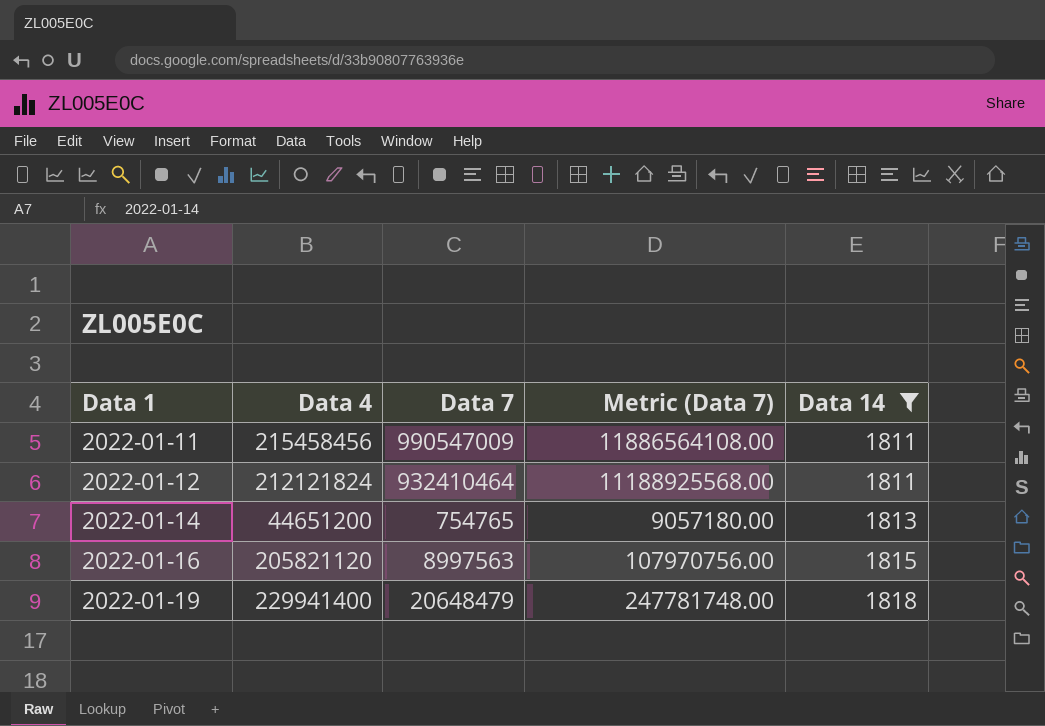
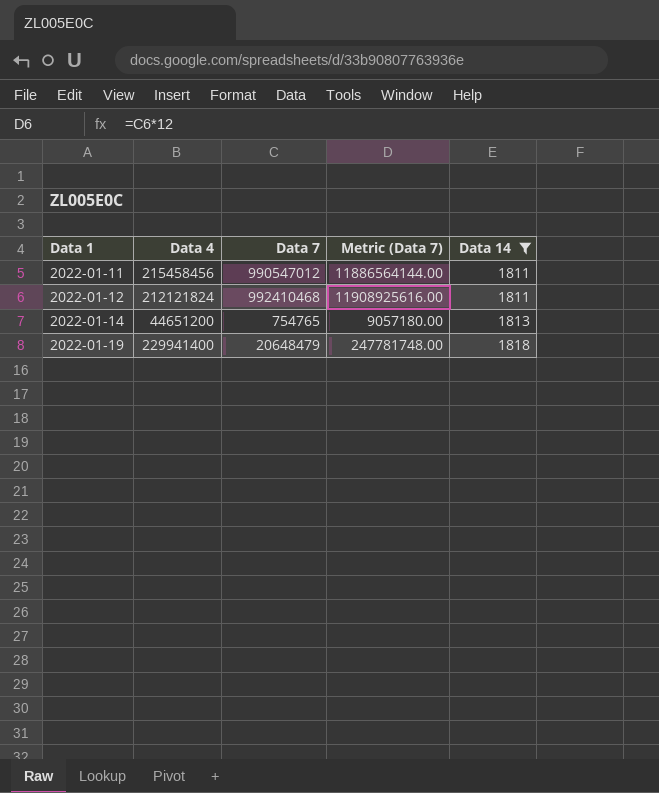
row 2022-01-16: 205821120 | 8997563 | 107970756.00 | 1815 -> none
2022-01-11 | Data 7: 990547009 -> 990547012
2022-01-11 | Metric (Data 7): 11886564108.00 -> 11886564144.00
2022-01-12 | Data 7: 932410464 -> 992410468
2022-01-12 | Metric (Data 7): 11188925568.00 -> 11908925616.00

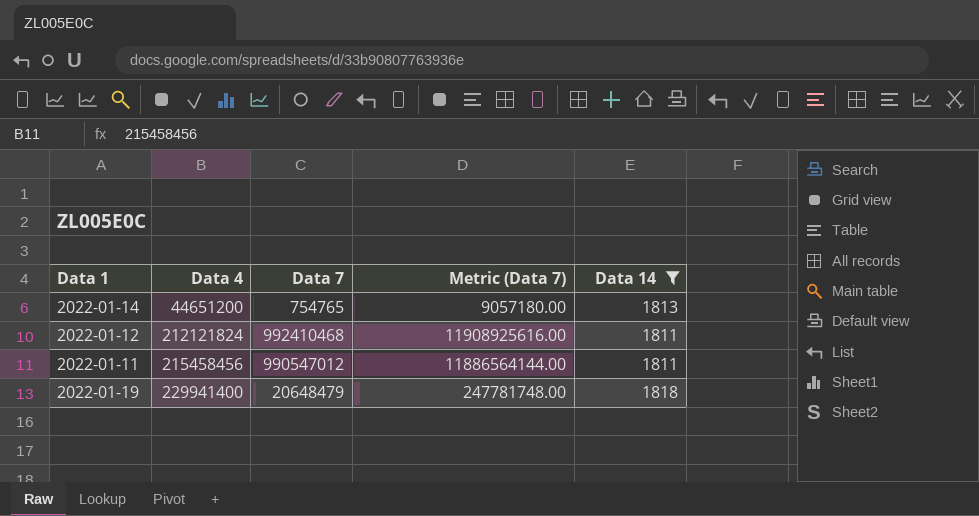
row order: Data 1 ascending -> Data 4 ascending

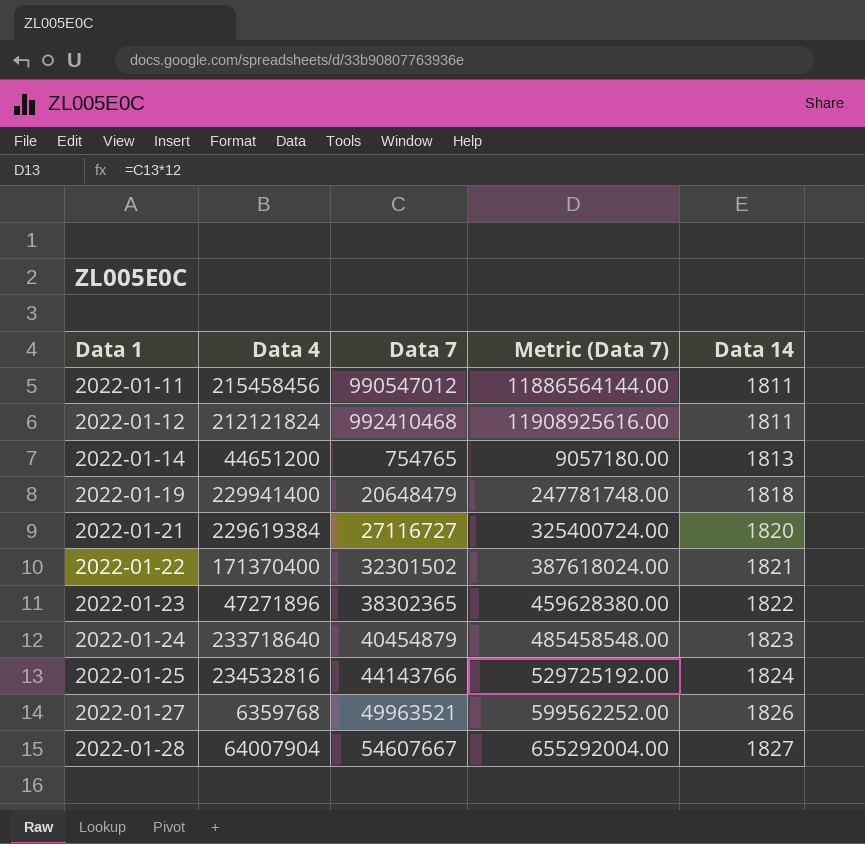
filter: Data 14 <= 1818 -> none
row order: Data 4 ascending -> Data 1 ascending

